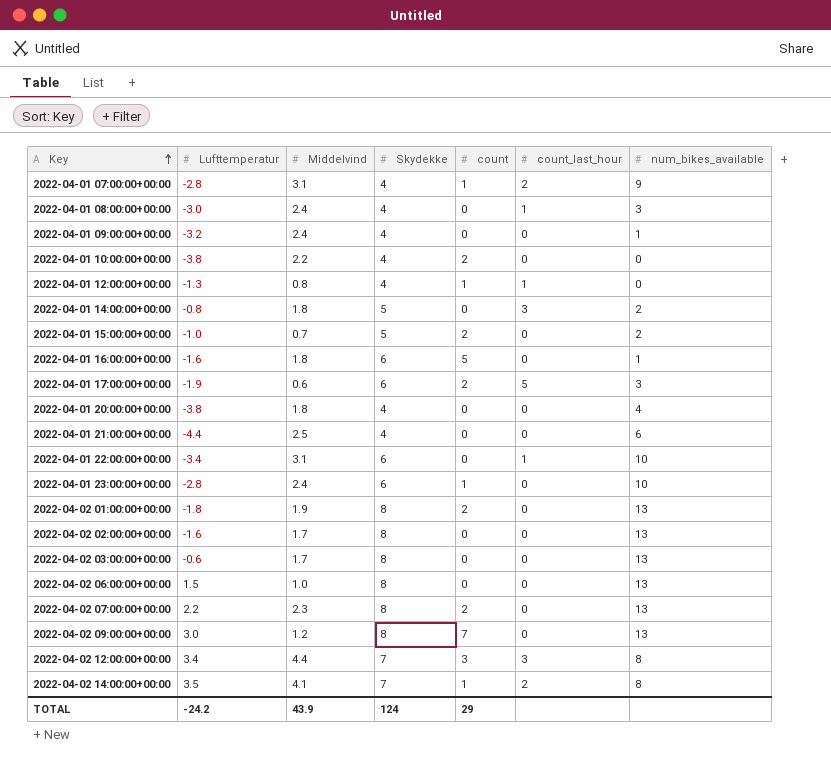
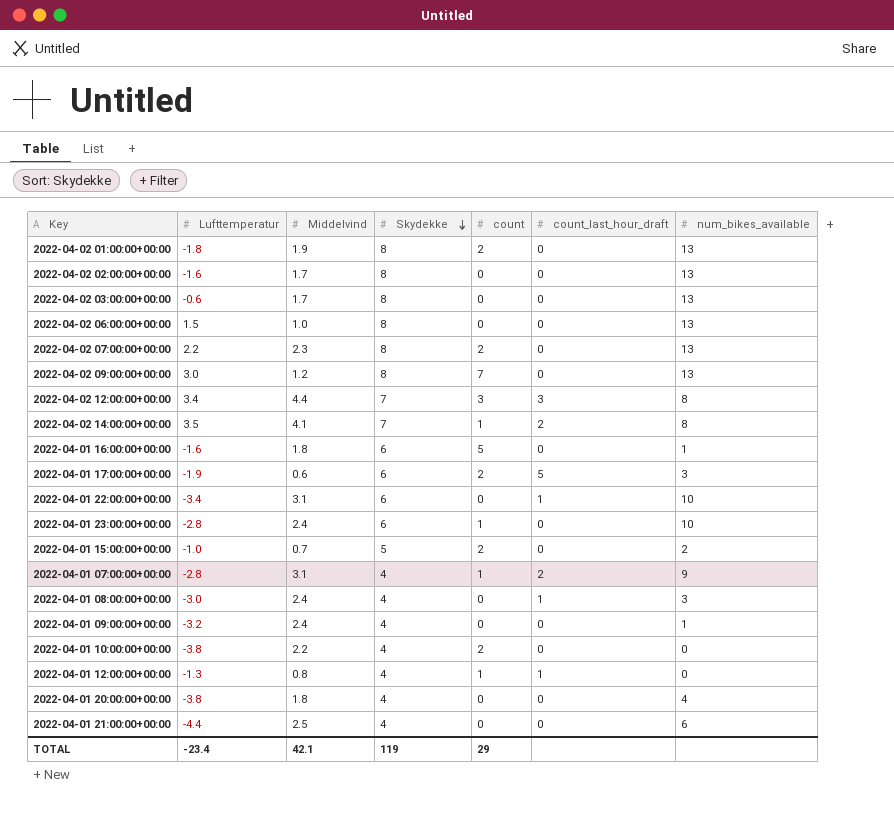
row order: Key ascending -> Skydekke descending
column name: count_last_hour -> count_last_hour_draft
row 2022-04-01 14:00:00+00:00: -0.8 | 1.8 | 5 | 0 | 3 | 2 -> none
TOTAL | Lufttemperatur: -24.2 -> -23.4
TOTAL | Middelvind: 43.9 -> 42.1
TOTAL | Skydekke: 124 -> 119

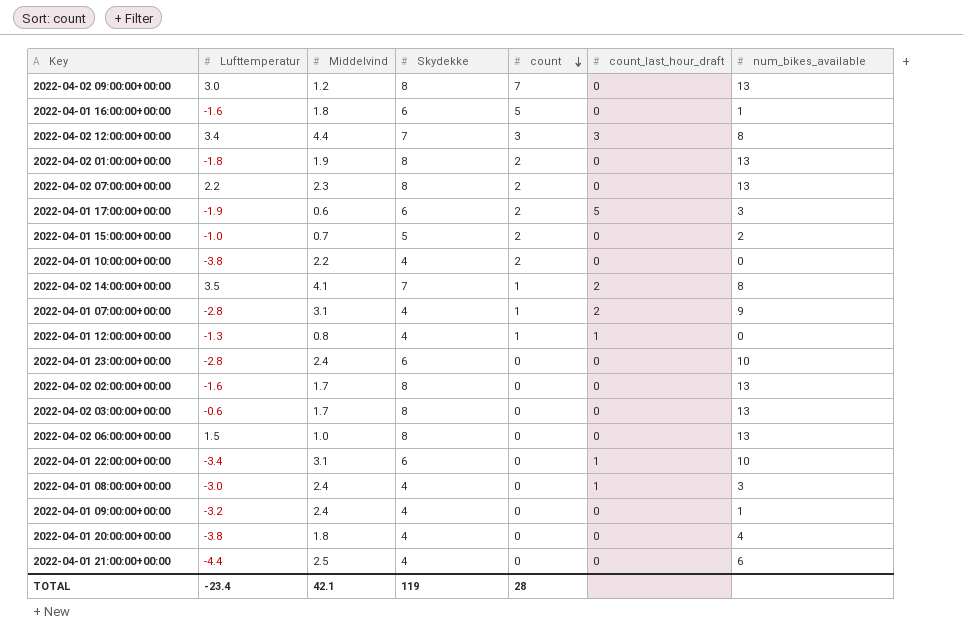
row order: Skydekke descending -> count descending
2022-04-01 23:00:00+00:00 | count: 1 -> 0
TOTAL | count: 29 -> 28

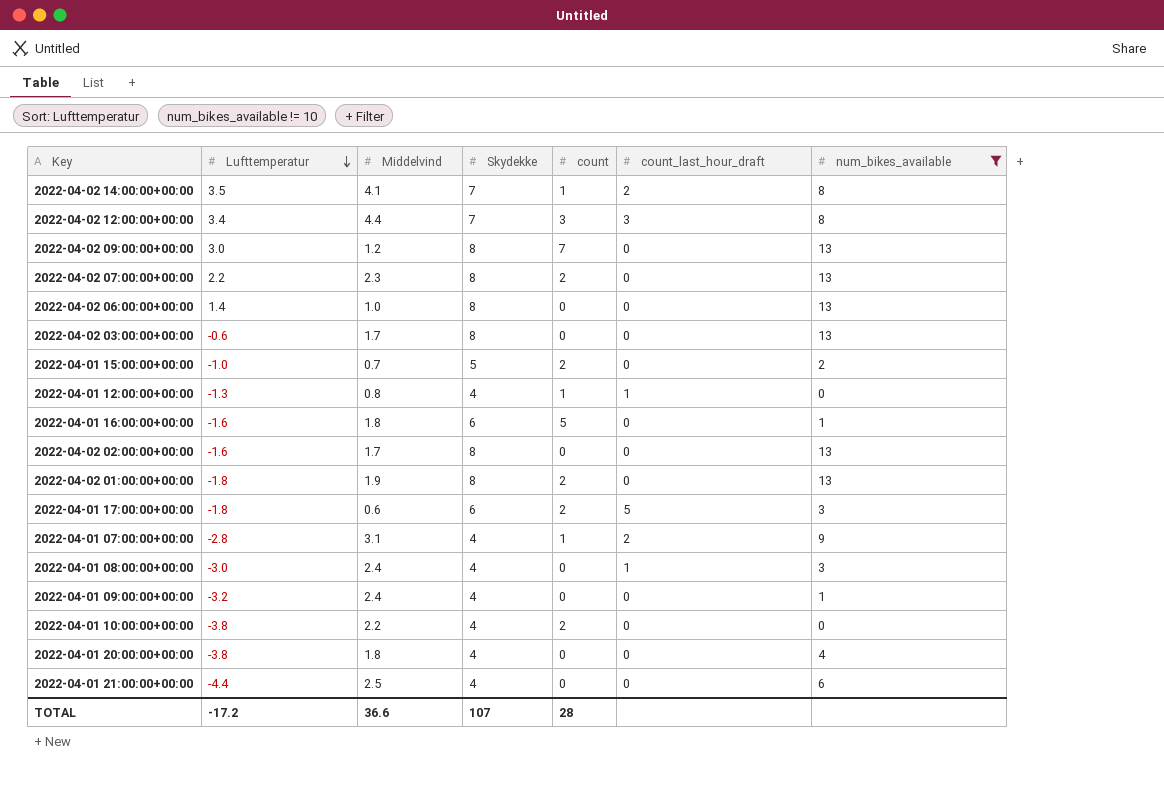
filter: none -> num_bikes_available != 10
row order: count descending -> Lufttemperatur descending
2022-04-02 06:00:00+00:00 | Lufttemperatur: 1.5 -> 1.4
2022-04-01 17:00:00+00:00 | Lufttemperatur: -1.9 -> -1.8
TOTAL | Lufttemperatur: -23.4 -> -17.2
TOTAL | Middelvind: 42.1 -> 36.6
TOTAL | Skydekke: 119 -> 107

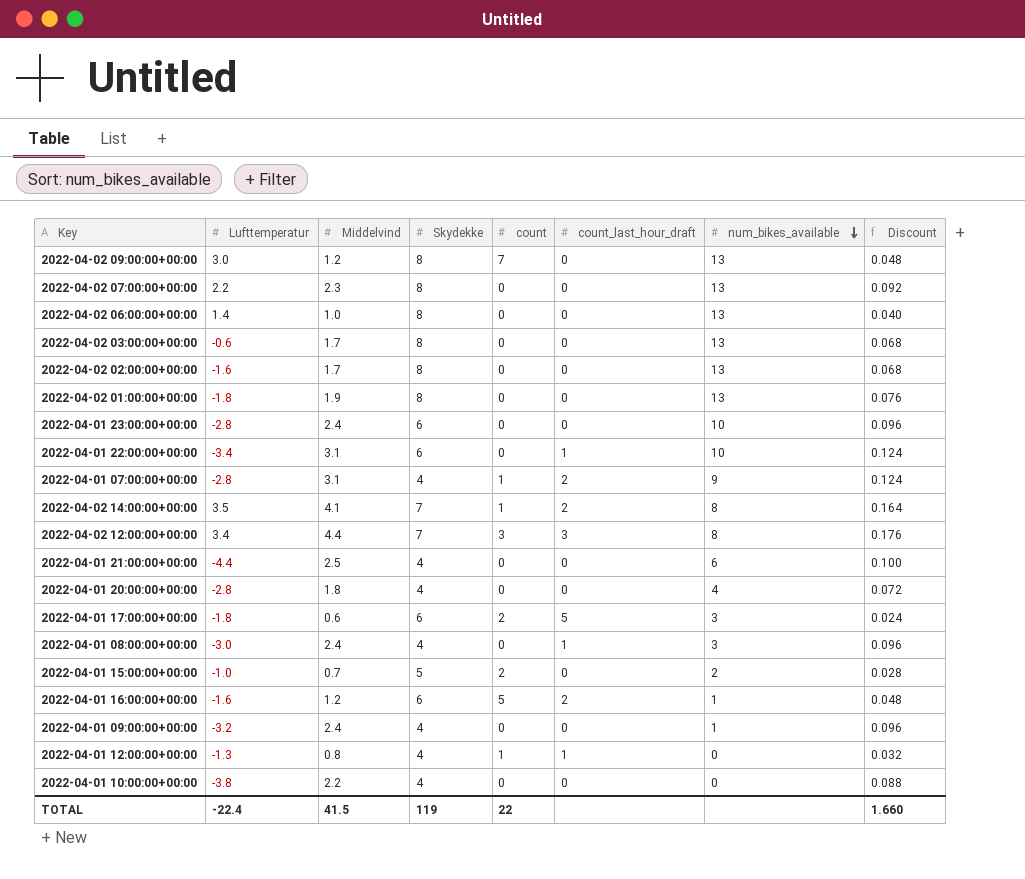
filter: num_bikes_available != 10 -> none
row order: Lufttemperatur descending -> num_bikes_available descending
column Discount | formula: none -> [Middelvind] * 0.04
2022-04-02 07:00:00+00:00 | count: 2 -> 0
2022-04-02 01:00:00+00:00 | count: 2 -> 0
2022-04-01 20:00:00+00:00 | Lufttemperatur: -3.8 -> -2.8
2022-04-01 16:00:00+00:00 | Middelvind: 1.8 -> 1.2
2022-04-01 16:00:00+00:00 | count_last_hour_draft: 0 -> 2
2022-04-01 10:00:00+00:00 | count: 2 -> 0
TOTAL | Lufttemperatur: -17.2 -> -22.4
TOTAL | Middelvind: 36.6 -> 41.5
TOTAL | Skydekke: 107 -> 119
TOTAL | count: 28 -> 22

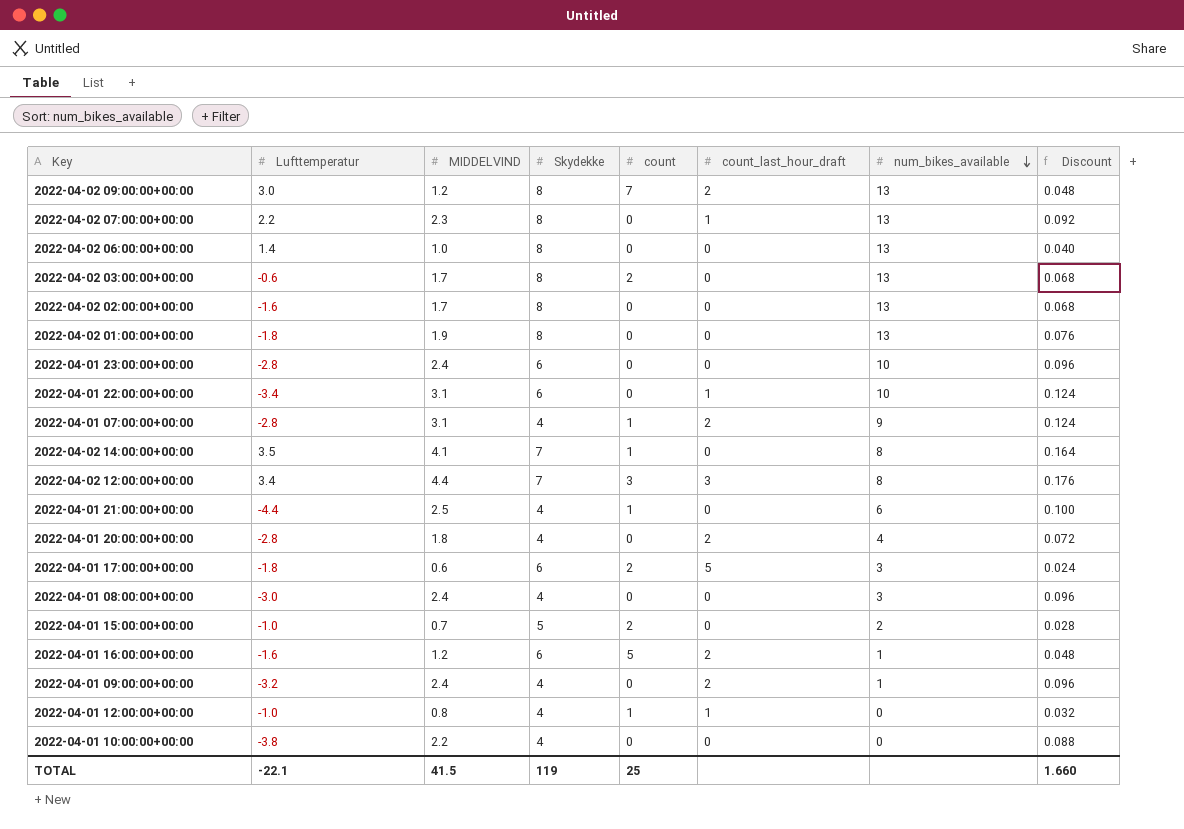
column name: Middelvind -> MIDDELVIND
2022-04-02 09:00:00+00:00 | count_last_hour_draft: 0 -> 2
2022-04-02 07:00:00+00:00 | count_last_hour_draft: 0 -> 1
2022-04-02 03:00:00+00:00 | count: 0 -> 2
2022-04-02 14:00:00+00:00 | count_last_hour_draft: 2 -> 0
2022-04-01 21:00:00+00:00 | count: 0 -> 1
2022-04-01 20:00:00+00:00 | count_last_hour_draft: 0 -> 2
2022-04-01 08:00:00+00:00 | count_last_hour_draft: 1 -> 0
2022-04-01 09:00:00+00:00 | count_last_hour_draft: 0 -> 2
2022-04-01 12:00:00+00:00 | Lufttemperatur: -1.3 -> -1.0
TOTAL | Lufttemperatur: -22.4 -> -22.1
TOTAL | count: 22 -> 25

